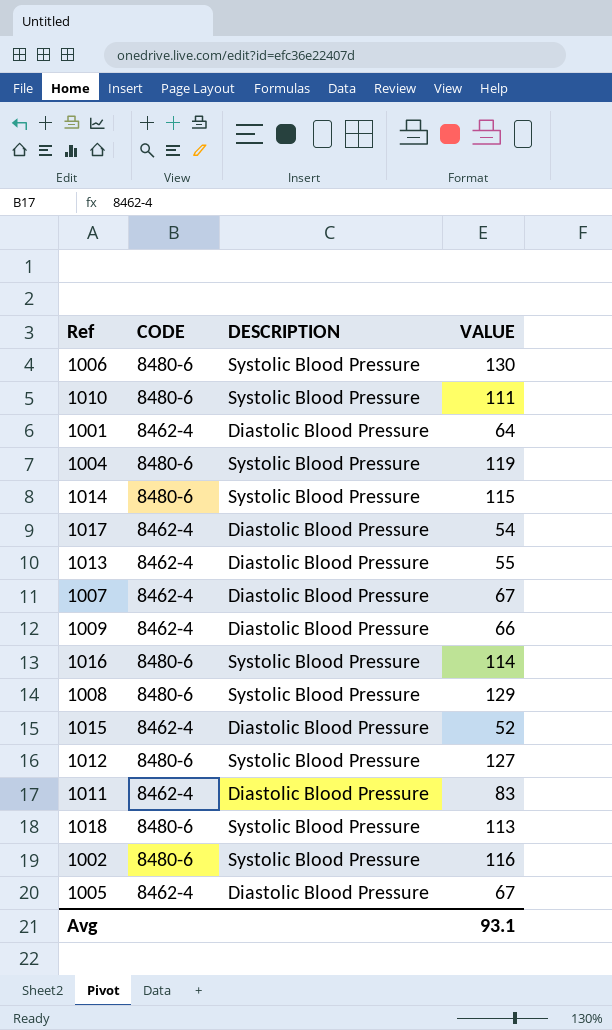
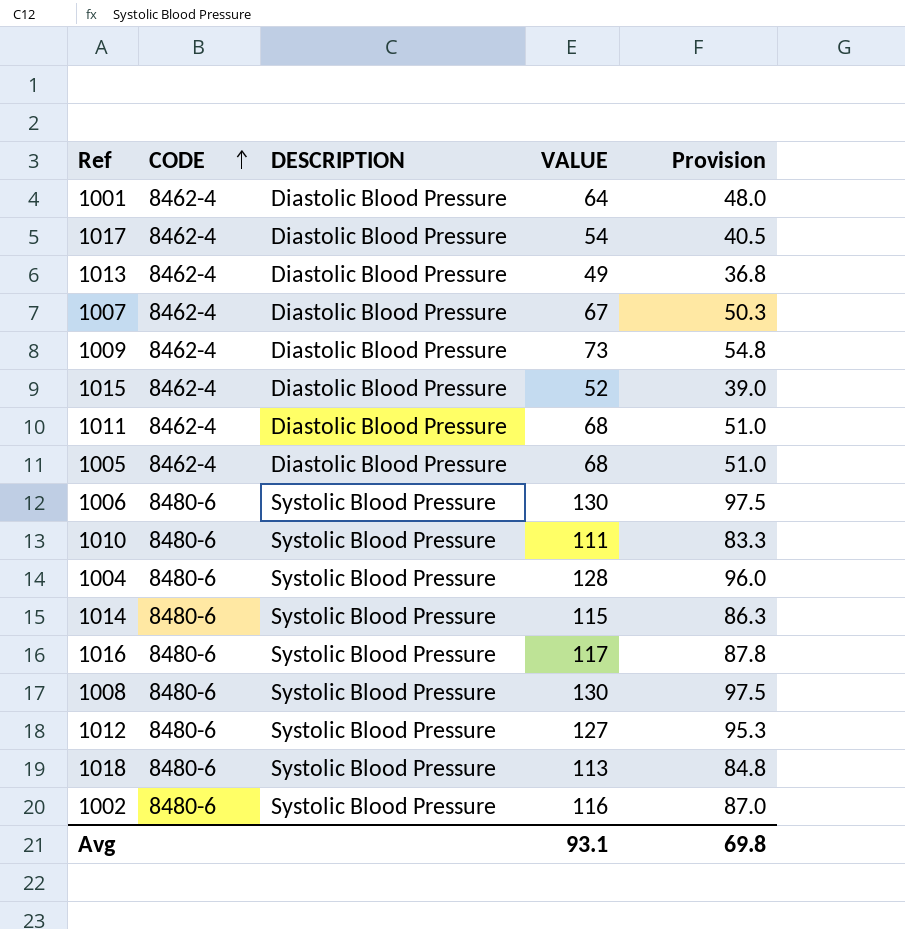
row order: none -> CODE ascending
column Provision | formula: none -> [VALUE] * 0.75
1013 | VALUE: 55 -> 49
1009 | VALUE: 66 -> 73
1011 | VALUE: 83 -> 68
1005 | VALUE: 67 -> 68
1004 | VALUE: 119 -> 128
1016 | VALUE: 114 -> 117
1008 | VALUE: 129 -> 130

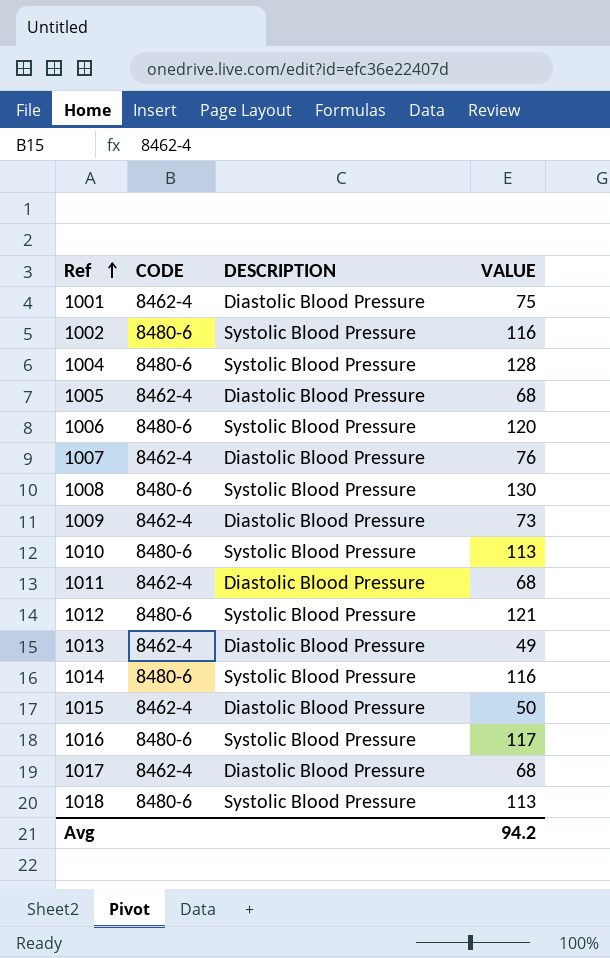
row order: CODE ascending -> Ref ascending
column Provision | formula: [VALUE] * 0.75 -> none
1001 | VALUE: 64 -> 75
1006 | VALUE: 130 -> 120
1007 | VALUE: 67 -> 76
1010 | VALUE: 111 -> 113
1012 | VALUE: 127 -> 121
1014 | VALUE: 115 -> 116
1015 | VALUE: 52 -> 50
1017 | VALUE: 54 -> 68
Avg | VALUE: 93.1 -> 94.2

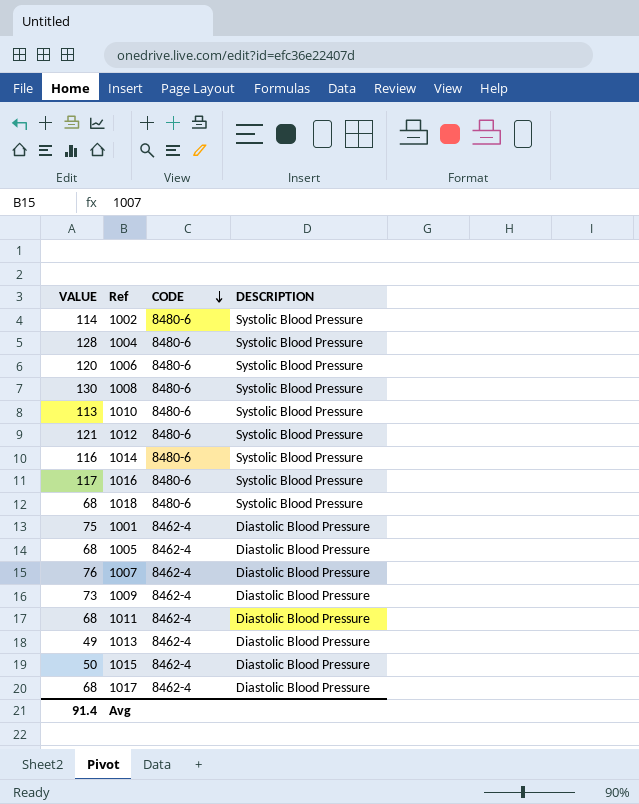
row order: Ref ascending -> CODE descending
column VALUE | position: 4 -> 1
1002 | VALUE: 116 -> 114
1018 | VALUE: 113 -> 68
Avg | VALUE: 94.2 -> 91.4

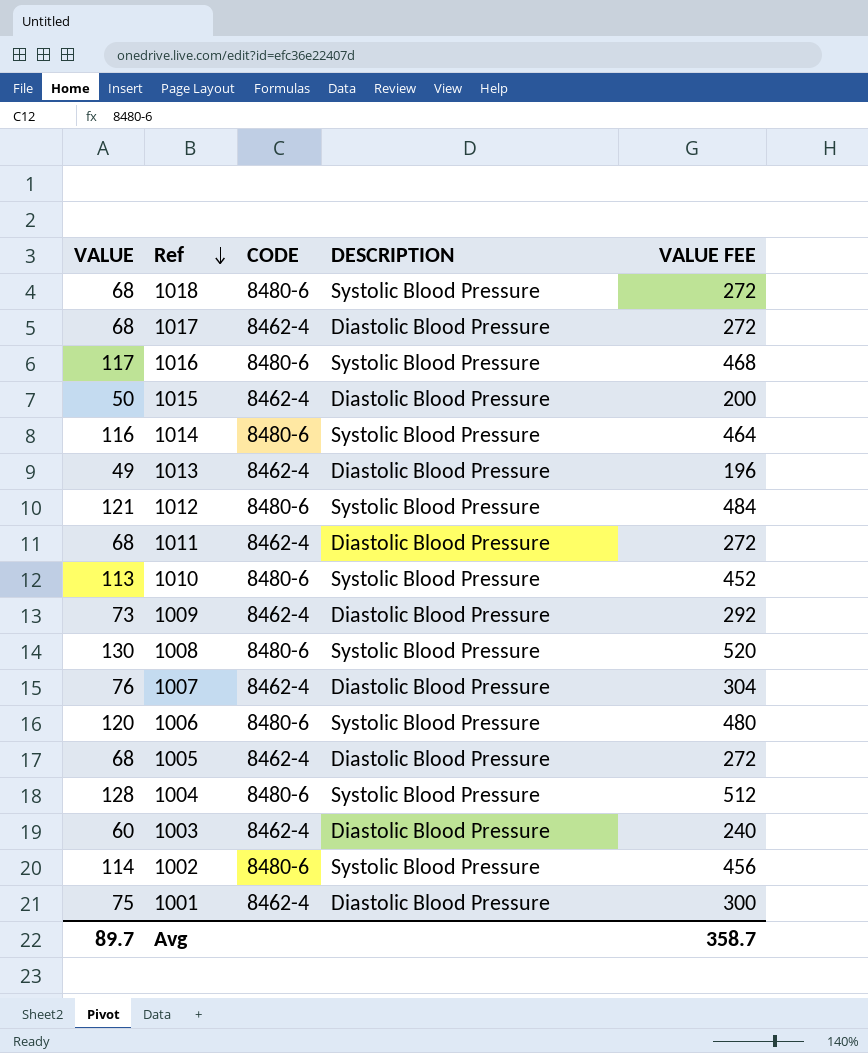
row order: CODE descending -> Ref descending
column VALUE FEE | formula: none -> [VALUE] * 4
row 1003: none -> 60 | 8462-4 | Diastolic Blood Pressure | 240
Avg | VALUE: 91.4 -> 89.7

